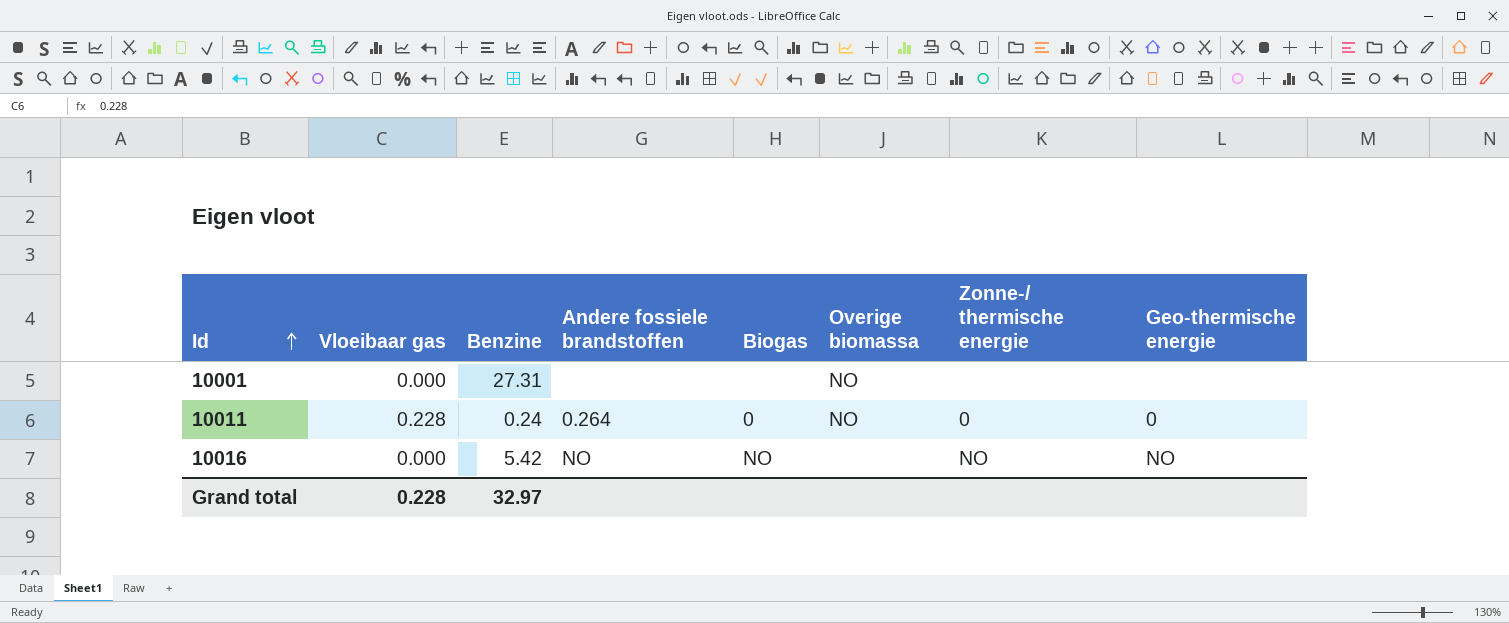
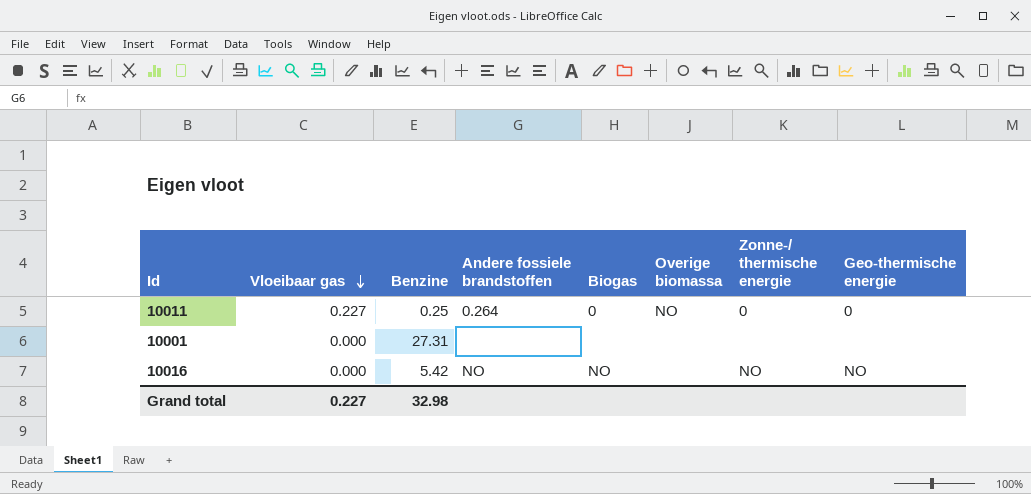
row order: Id ascending -> Vloeibaar gas descending
10011 | Vloeibaar gas: 0.228 -> 0.227
10011 | Benzine: 0.24 -> 0.25
10001 | Overige biomassa: NO -> none
Grand total | Vloeibaar gas: 0.228 -> 0.227
Grand total | Benzine: 32.97 -> 32.98

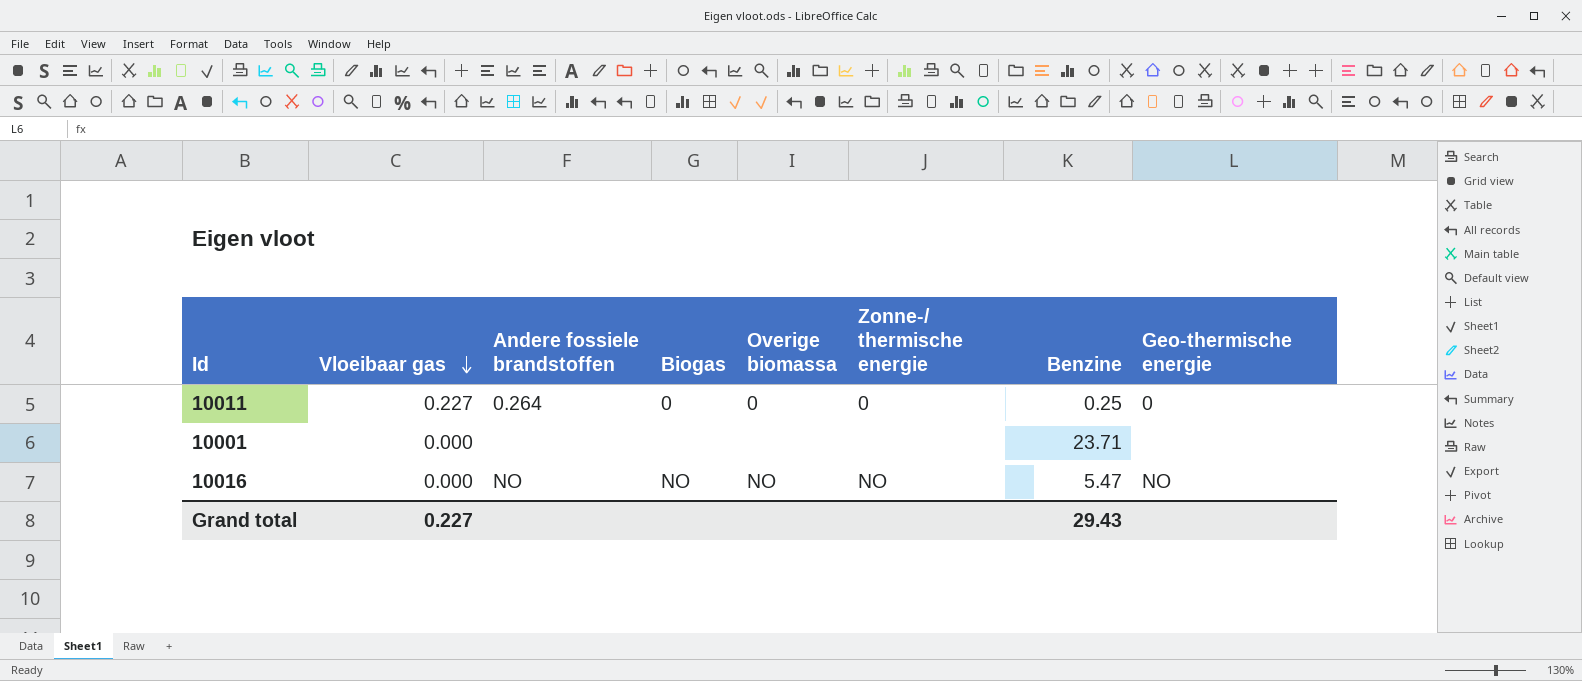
column Benzine | position: 3 -> 7
10011 | Overige biomassa: NO -> 0
10001 | Benzine: 27.31 -> 23.71
10016 | Overige biomassa: none -> NO
10016 | Benzine: 5.42 -> 5.47
Grand total | Benzine: 32.98 -> 29.43

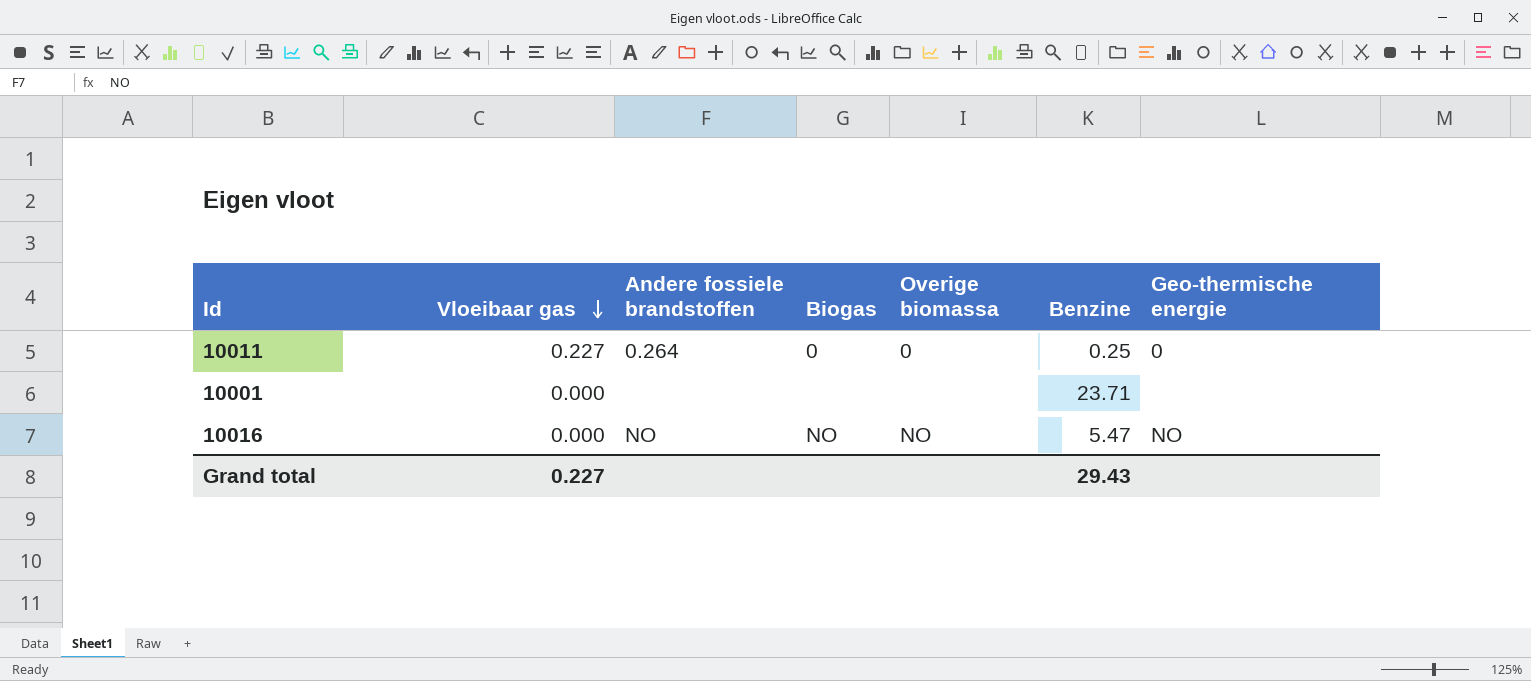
column Zonne-/ thermische energie | position: 6 -> none

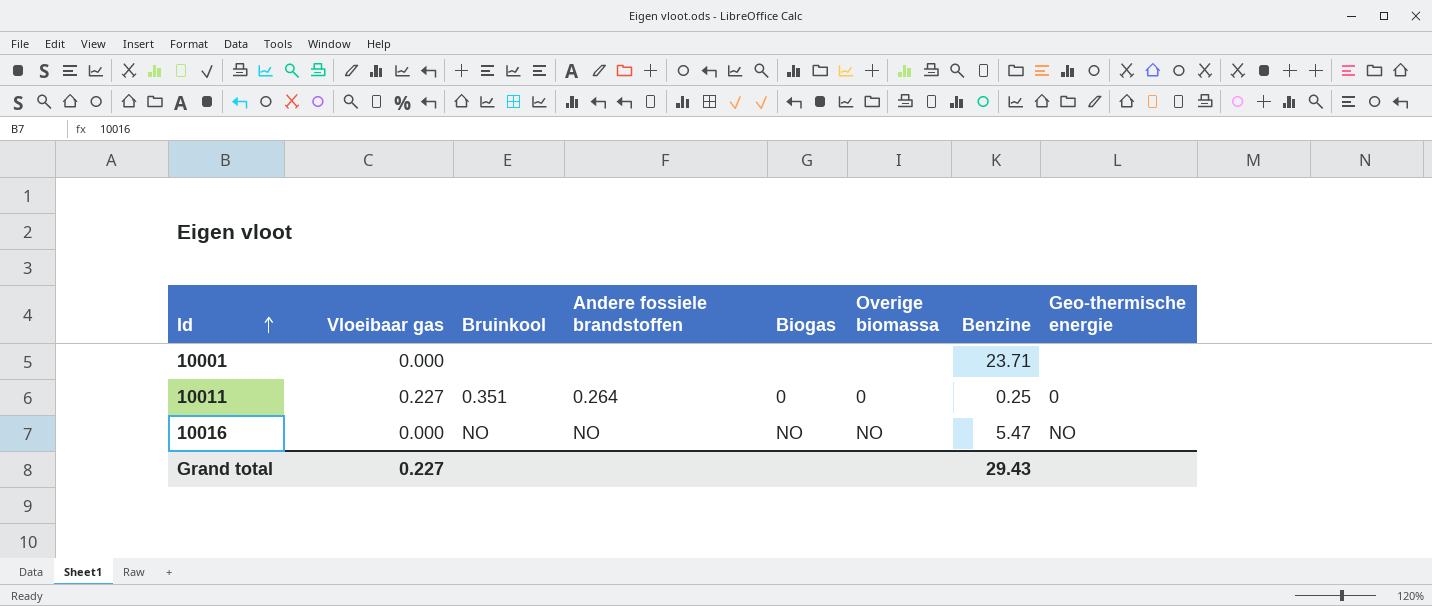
row order: Vloeibaar gas descending -> Id ascending
column Bruinkool | position: none -> 3

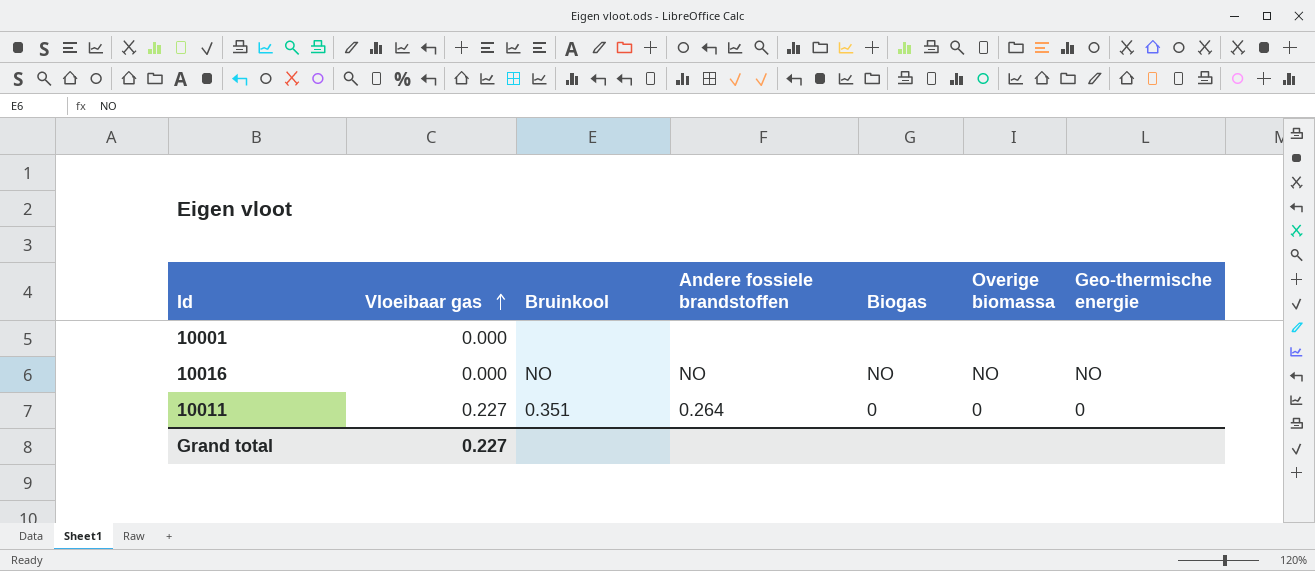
row order: Id ascending -> Vloeibaar gas ascending
column Benzine | position: 7 -> none

